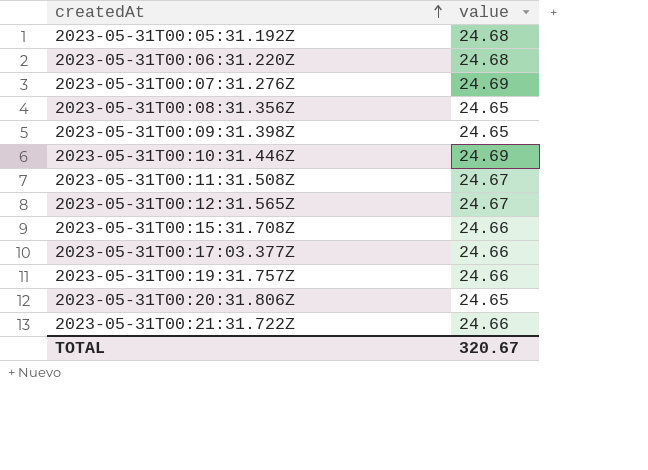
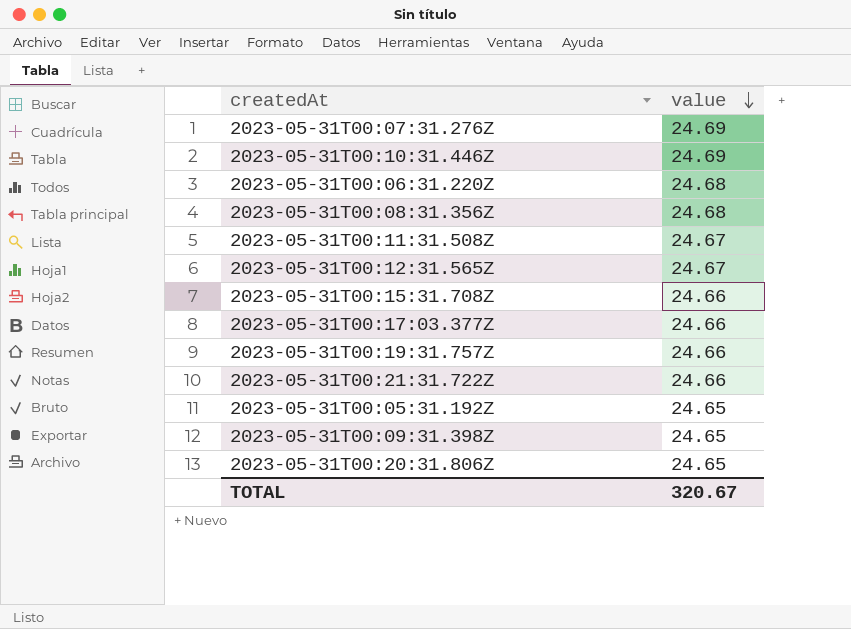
row order: createdAt ascending -> value descending
2023-05-31T00:08:31.356Z | value: 24.65 -> 24.68
2023-05-31T00:05:31.192Z | value: 24.68 -> 24.65

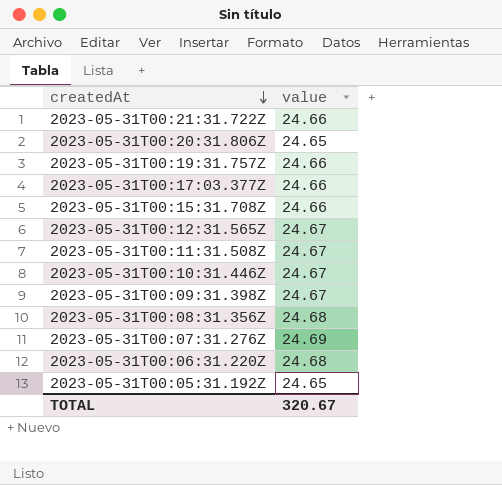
row order: value descending -> createdAt descending
2023-05-31T00:10:31.446Z | value: 24.69 -> 24.67
2023-05-31T00:09:31.398Z | value: 24.65 -> 24.67

